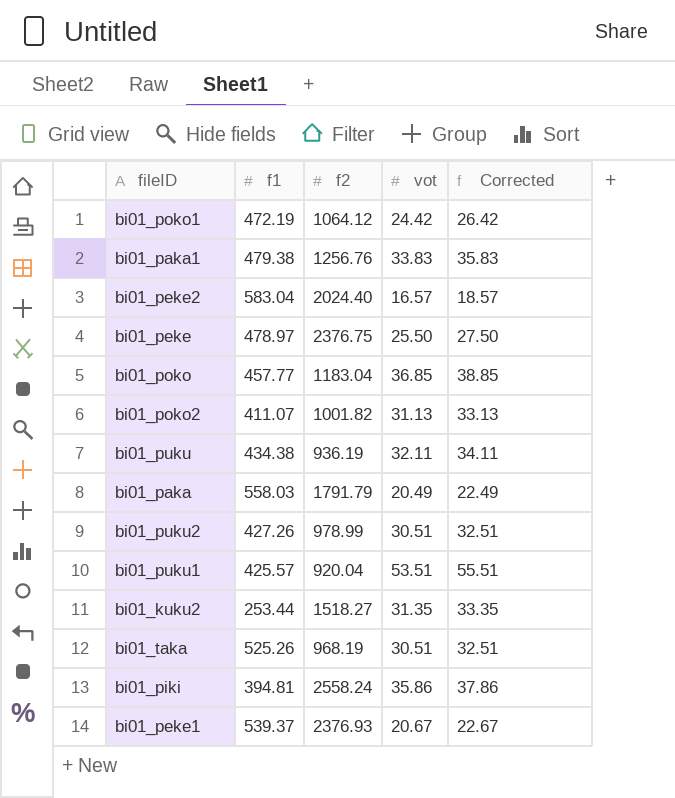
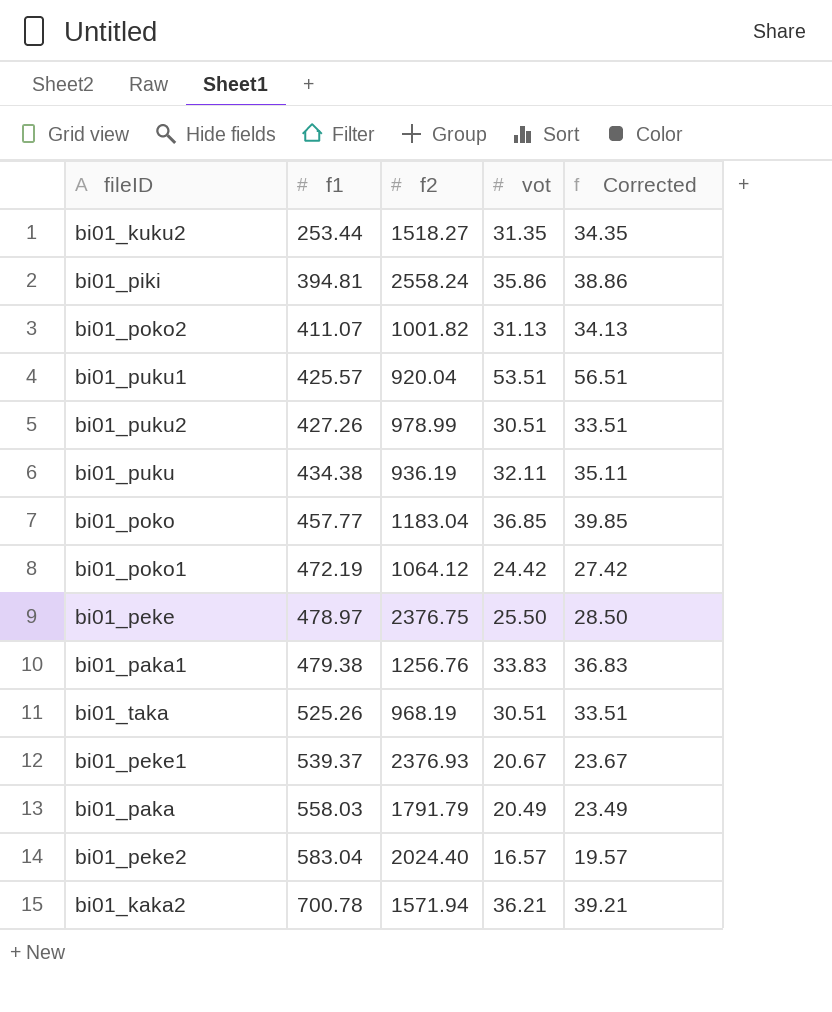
row order: none -> f1 ascending
column Corrected | formula: [vot] + 2 -> [vot] + 3
row bi01_kaka2: none -> 700.78 | 1571.94 | 36.21 | 39.21

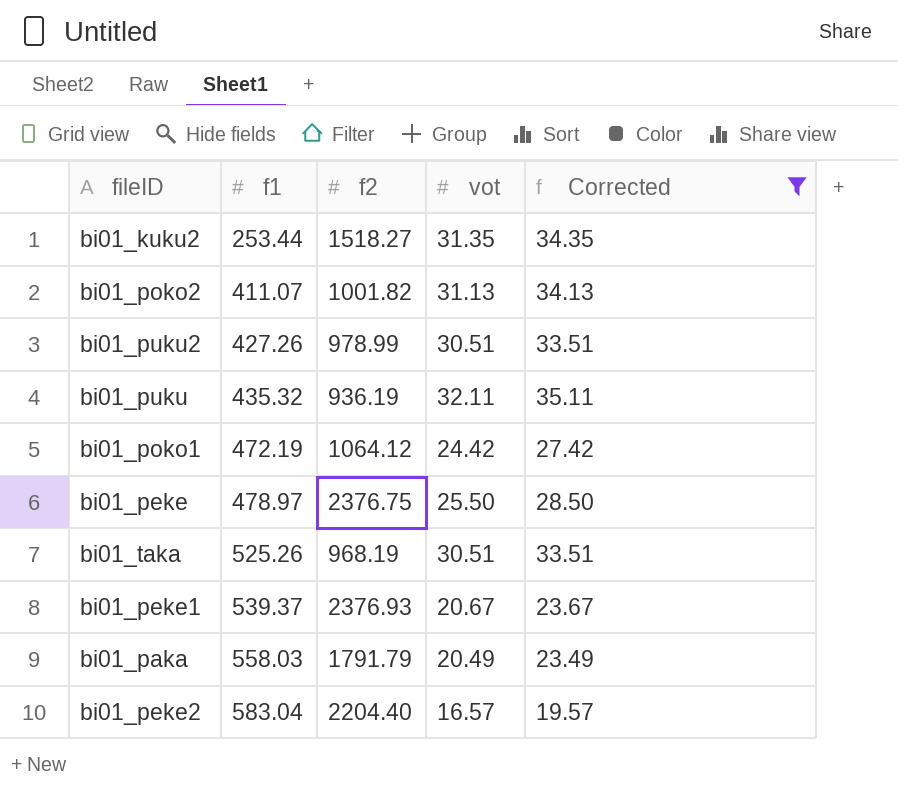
filter: none -> Corrected <= 35.11
bi01_puku | f1: 434.38 -> 435.32
bi01_peke2 | f2: 2024.40 -> 2204.40

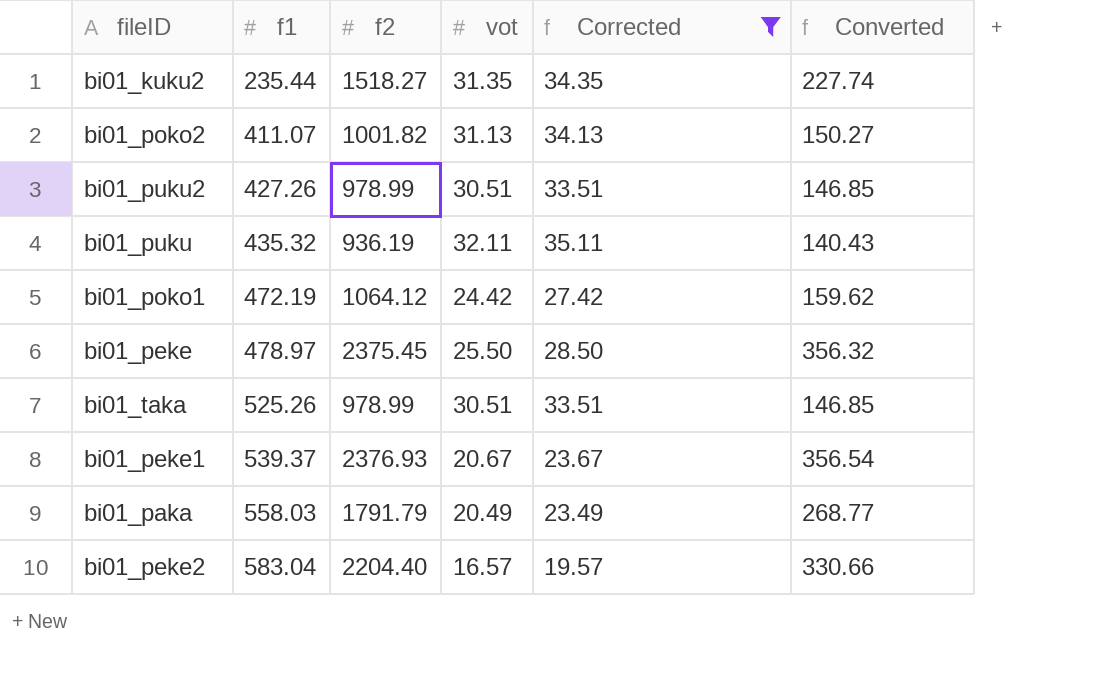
column Converted | formula: none -> [f2] * 0.15
bi01_kuku2 | f1: 253.44 -> 235.44
bi01_peke | f2: 2376.75 -> 2375.45
bi01_taka | f2: 968.19 -> 978.99

